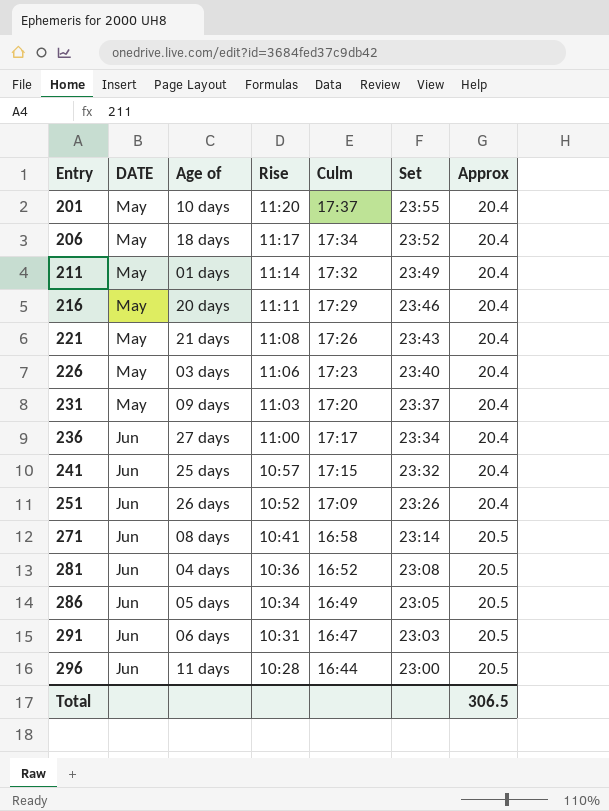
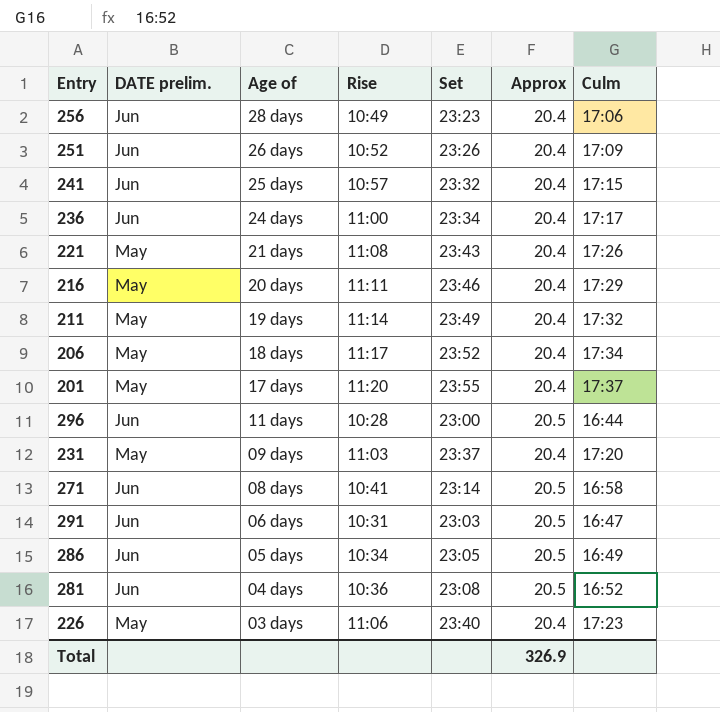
row order: Entry ascending -> Age of descending
column name: DATE -> DATE prelim.
column Culm | position: 5 -> 7
row 256: none -> Jun | 28 days | 10:49 | 23:23 | 20.4 | 17:06
236 | Age of: 27 days -> 24 days
211 | Age of: 01 days -> 19 days
201 | Age of: 10 days -> 17 days
Total | Approx: 306.5 -> 326.9

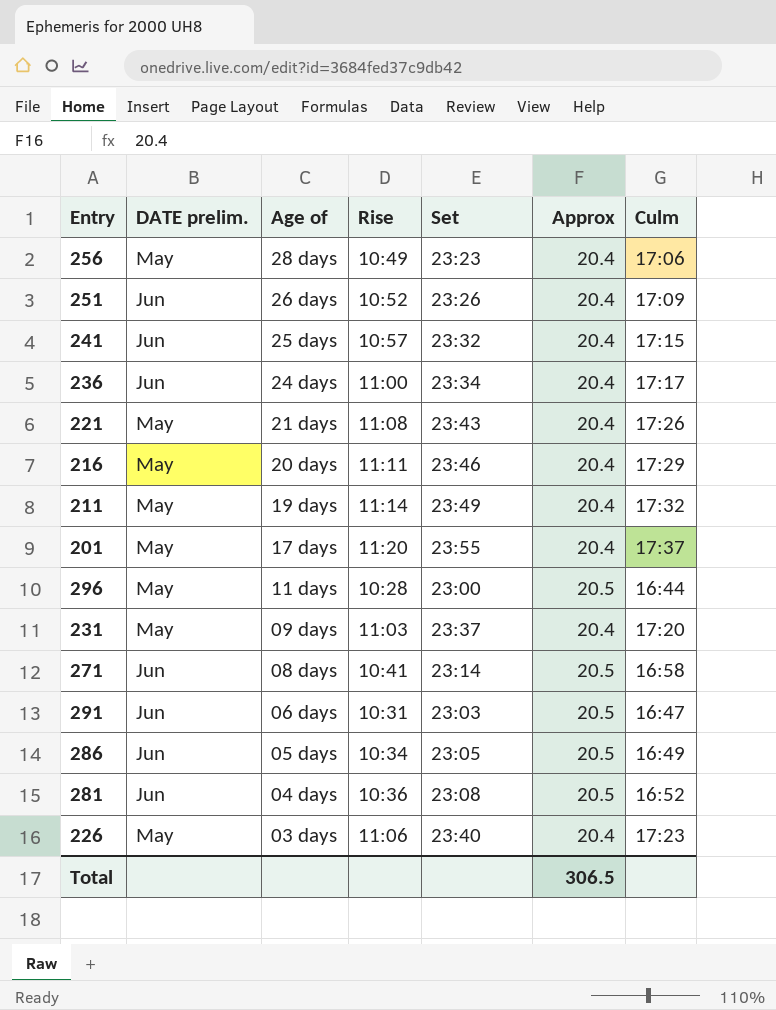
row 206: May | 18 days | 11:17 | 23:52 | 20.4 | 17:34 -> none
256 | DATE prelim.: Jun -> May
296 | DATE prelim.: Jun -> May
Total | Approx: 326.9 -> 306.5

